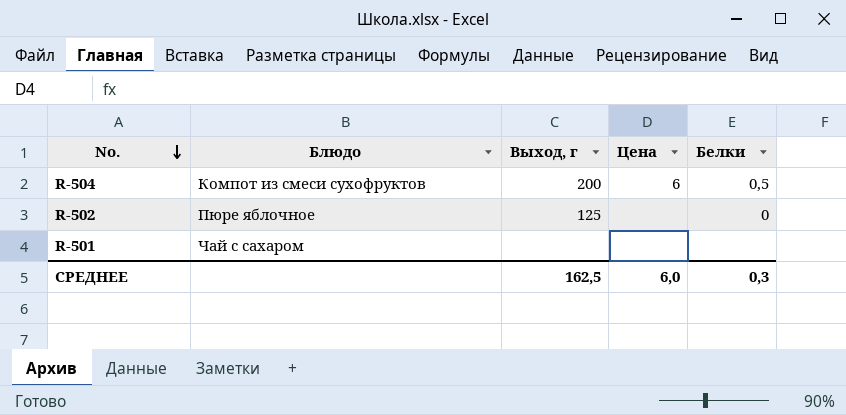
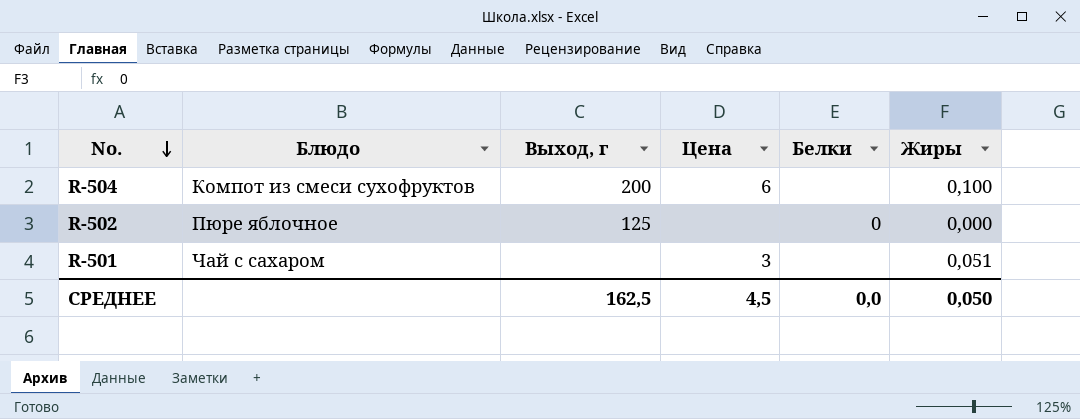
column Жиры | position: none -> 6
R-504 | Белки: 0,5 -> none
R-501 | Цена: none -> 3
СРЕДНЕЕ | Цена: 6,0 -> 4,5
СРЕДНЕЕ | Белки: 0,3 -> 0,0

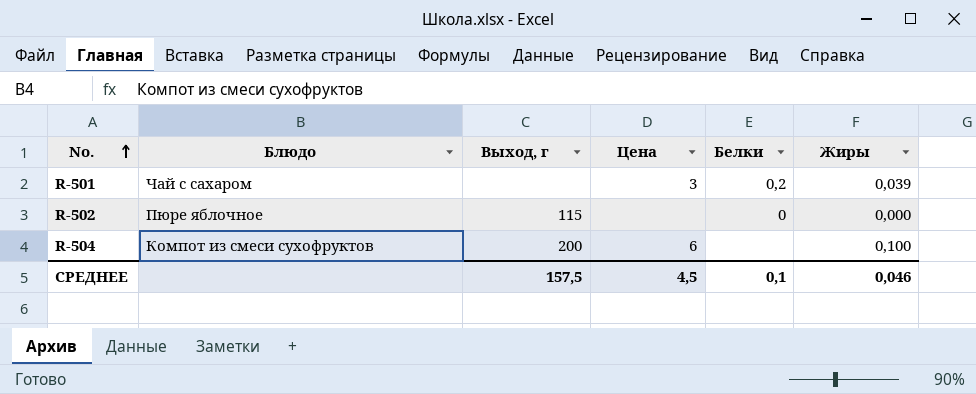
row order: No. descending -> No. ascending
R-501 | Белки: none -> 0,2
R-501 | Жиры: 0,051 -> 0,039
R-502 | Выход, г: 125 -> 115
СРЕДНЕЕ | Выход, г: 162,5 -> 157,5
СРЕДНЕЕ | Белки: 0,0 -> 0,1
СРЕДНЕЕ | Жиры: 0,050 -> 0,046

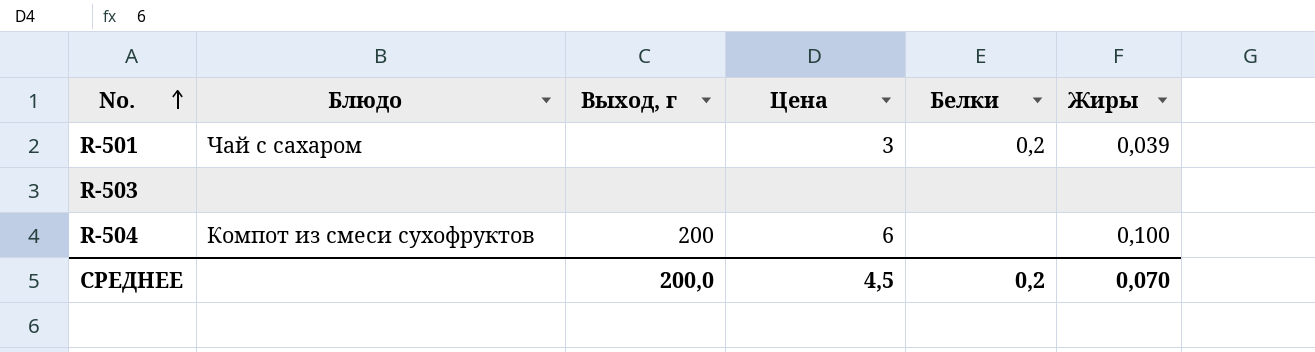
row R-502: Пюре яблочное | 115 | none | 0 | 0,000 -> none
row R-503: none -> none | none | none | none | none
СРЕДНЕЕ | Выход, г: 157,5 -> 200,0
СРЕДНЕЕ | Белки: 0,1 -> 0,2
СРЕДНЕЕ | Жиры: 0,046 -> 0,070

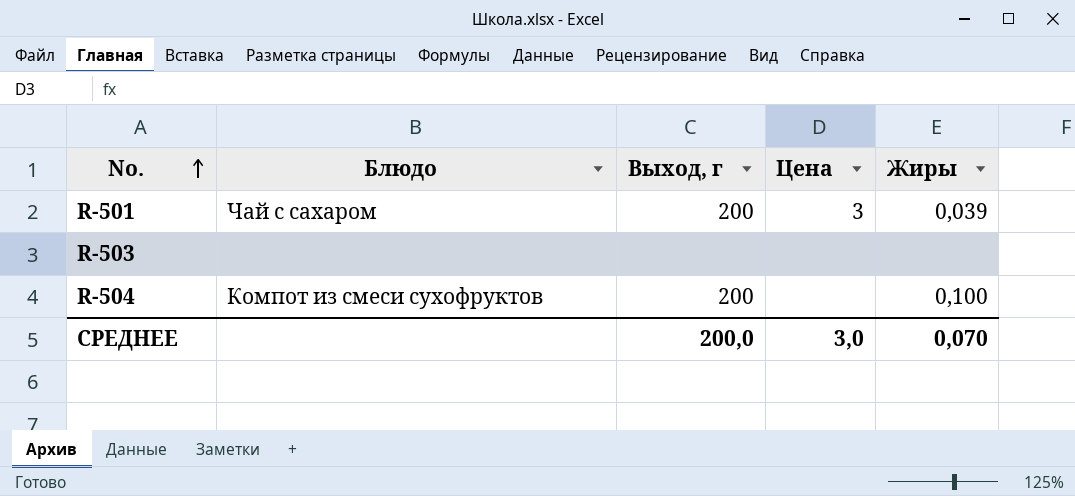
column Белки | position: 5 -> none
R-501 | Выход, г: none -> 200
R-504 | Цена: 6 -> none
СРЕДНЕЕ | Цена: 4,5 -> 3,0

